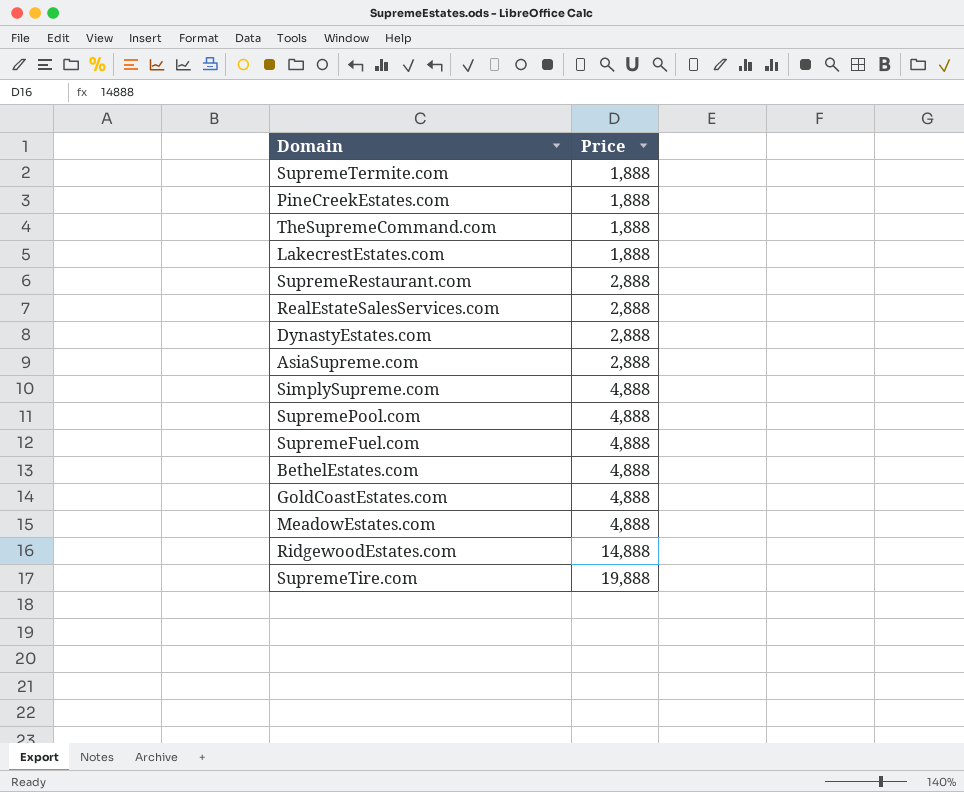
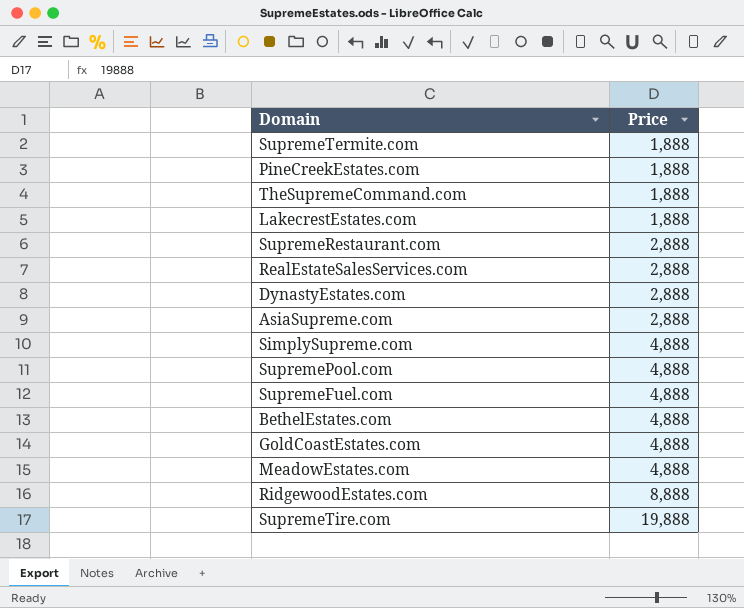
RidgewoodEstates.com | Price: 14,888 -> 8,888

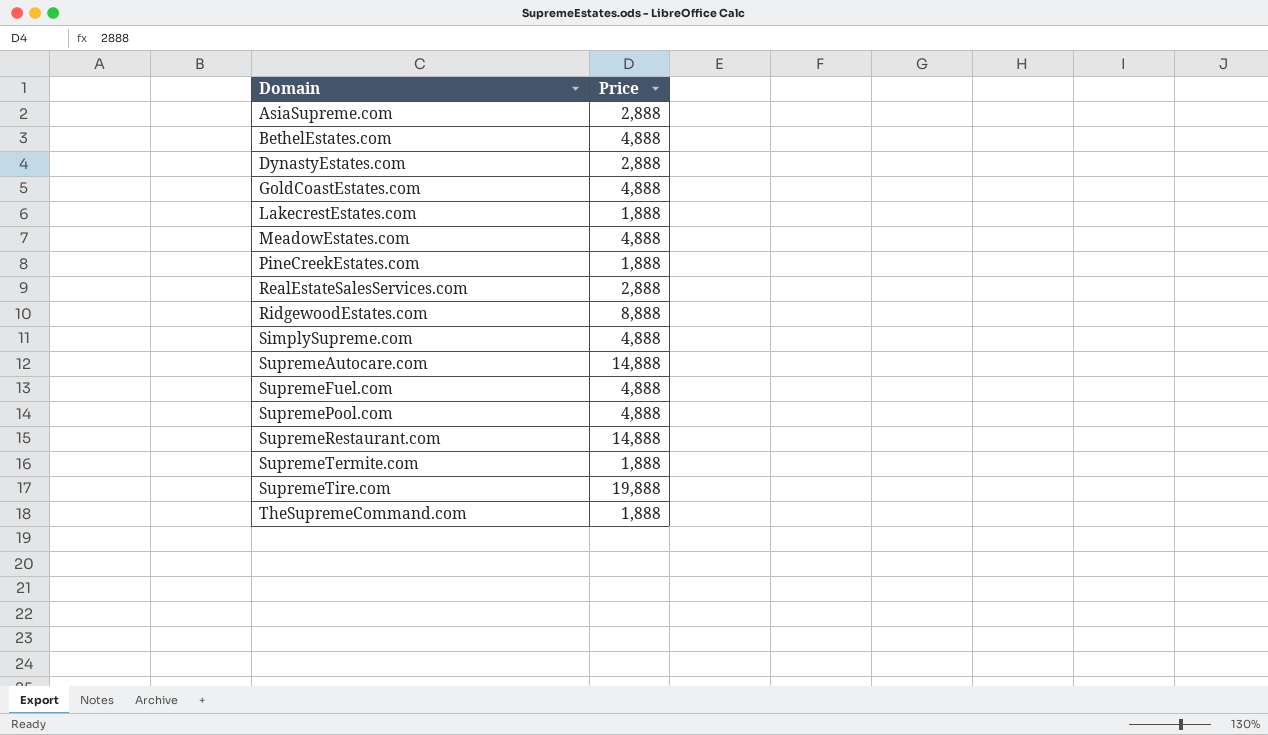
row order: Price ascending -> Domain ascending
row SupremeAutocare.com: none -> 14,888
SupremeRestaurant.com | Price: 2,888 -> 14,888

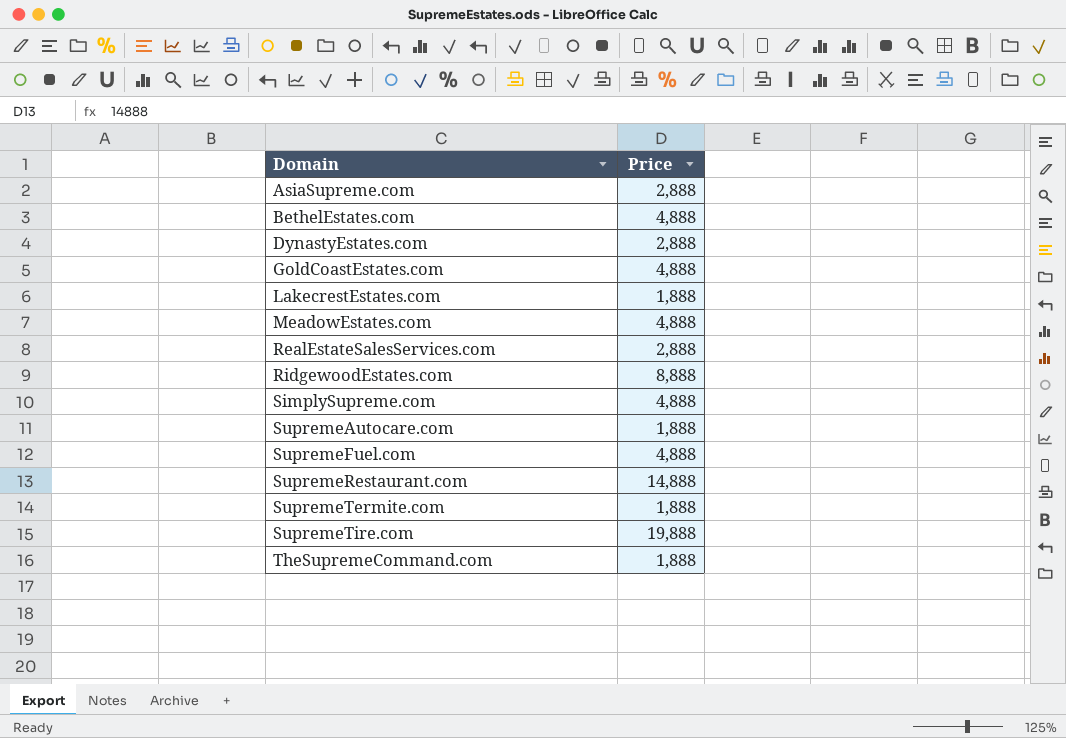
row PineCreekEstates.com: 1,888 -> none
row SupremePool.com: 4,888 -> none
SupremeAutocare.com | Price: 14,888 -> 1,888

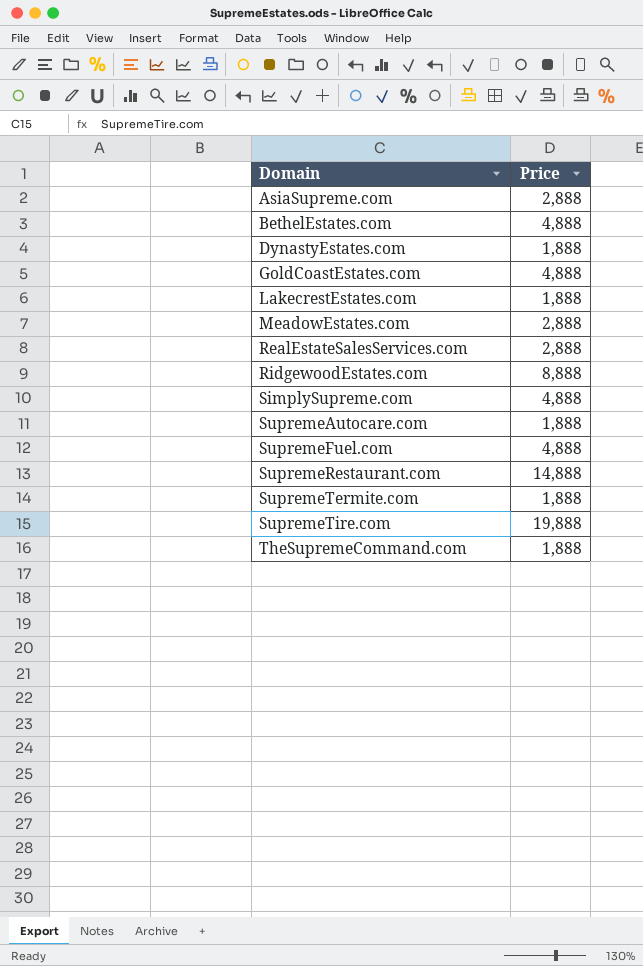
DynastyEstates.com | Price: 2,888 -> 1,888
MeadowEstates.com | Price: 4,888 -> 2,888

